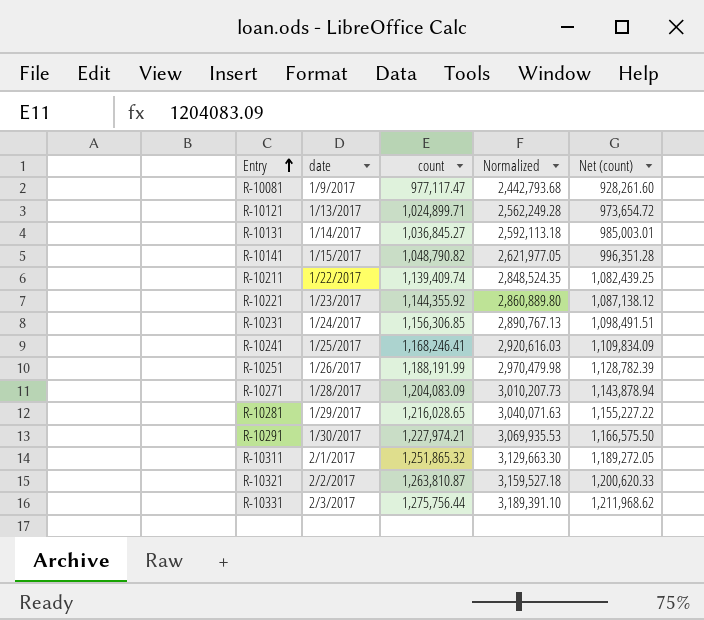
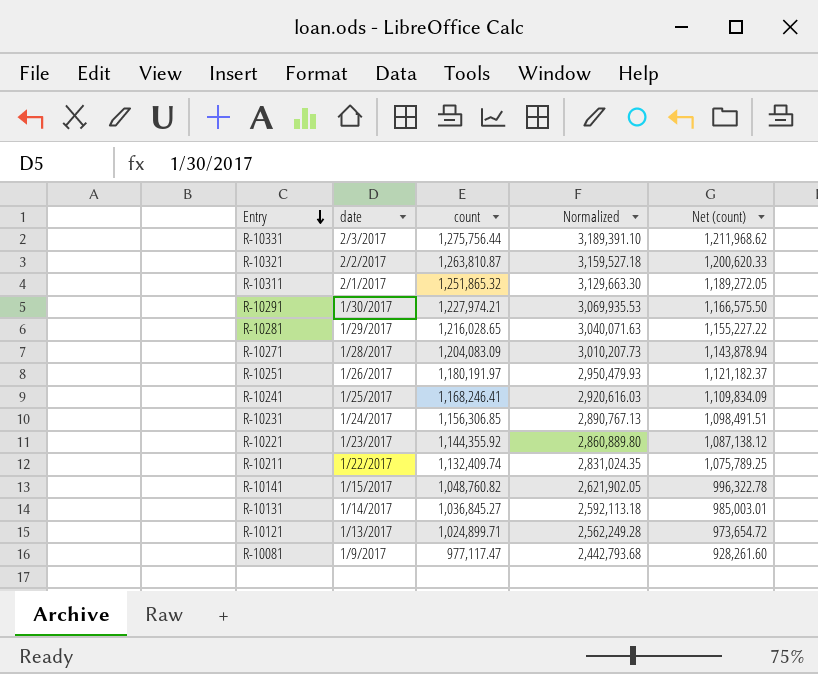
row order: Entry ascending -> Entry descending
R-10251 | count: 1,188,191.99 -> 1,180,191.97
R-10251 | Normalized: 2,970,479.98 -> 2,950,479.93
R-10251 | Net (count): 1,128,782.39 -> 1,121,182.37
R-10211 | count: 1,139,409.74 -> 1,132,409.74
R-10211 | Normalized: 2,848,524.35 -> 2,831,024.35
R-10211 | Net (count): 1,082,439.25 -> 1,075,789.25
R-10141 | count: 1,048,790.82 -> 1,048,760.82
R-10141 | Normalized: 2,621,977.05 -> 2,621,902.05
R-10141 | Net (count): 996,351.28 -> 996,322.78

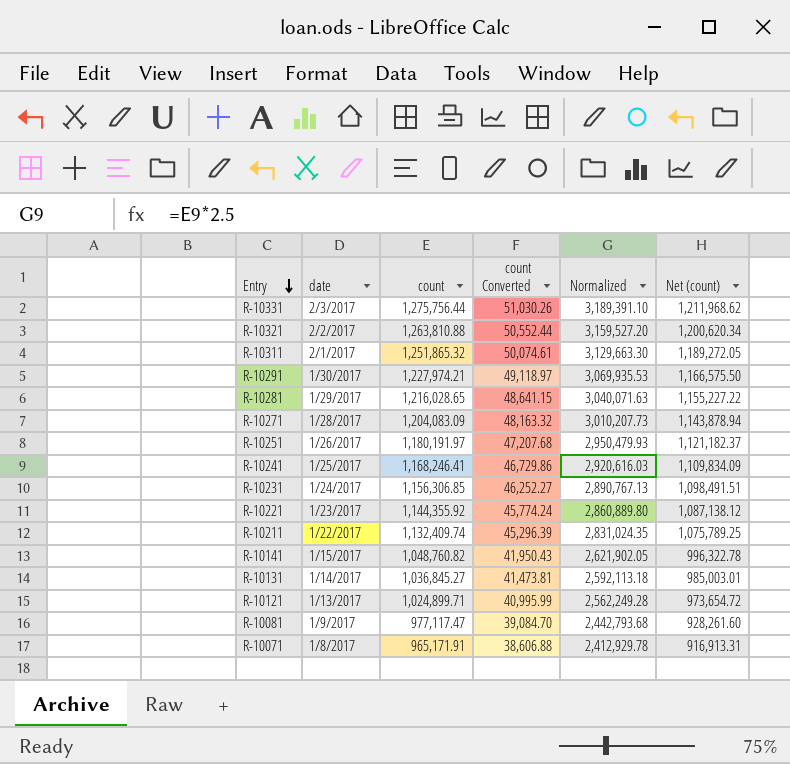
column count Converted | formula: none -> [count] * 0.04
R-10321 | count: 1,263,810.87 -> 1,263,810.88
R-10321 | Normalized: 3,159,527.18 -> 3,159,527.20
R-10321 | Net (count): 1,200,620.33 -> 1,200,620.34
row R-10071: none -> 1/8/2017 | 965,171.91 | 38,606.88 | 2,412,929.78 | 916,913.31

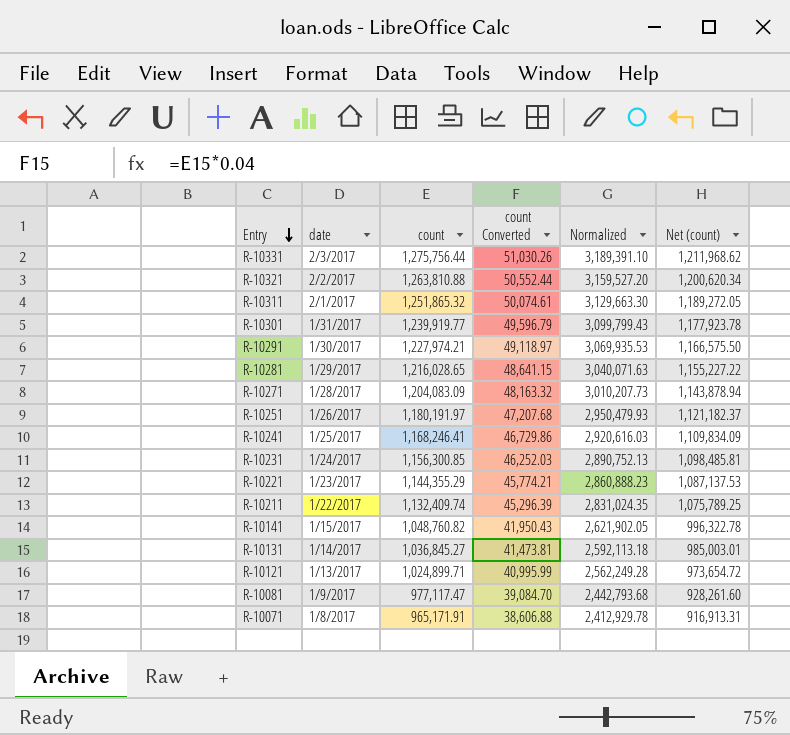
row R-10301: none -> 1/31/2017 | 1,239,919.77 | 49,596.79 | 3,099,799.43 | 1,177,923.78
R-10231 | count: 1,156,306.85 -> 1,156,300.85
R-10231 | count Converted: 46,252.27 -> 46,252.03
R-10231 | Normalized: 2,890,767.13 -> 2,890,752.13
R-10231 | Net (count): 1,098,491.51 -> 1,098,485.81
R-10221 | count: 1,144,355.92 -> 1,144,355.29
R-10221 | count Converted: 45,774.24 -> 45,774.21
R-10221 | Normalized: 2,860,889.80 -> 2,860,888.23
R-10221 | Net (count): 1,087,138.12 -> 1,087,137.53

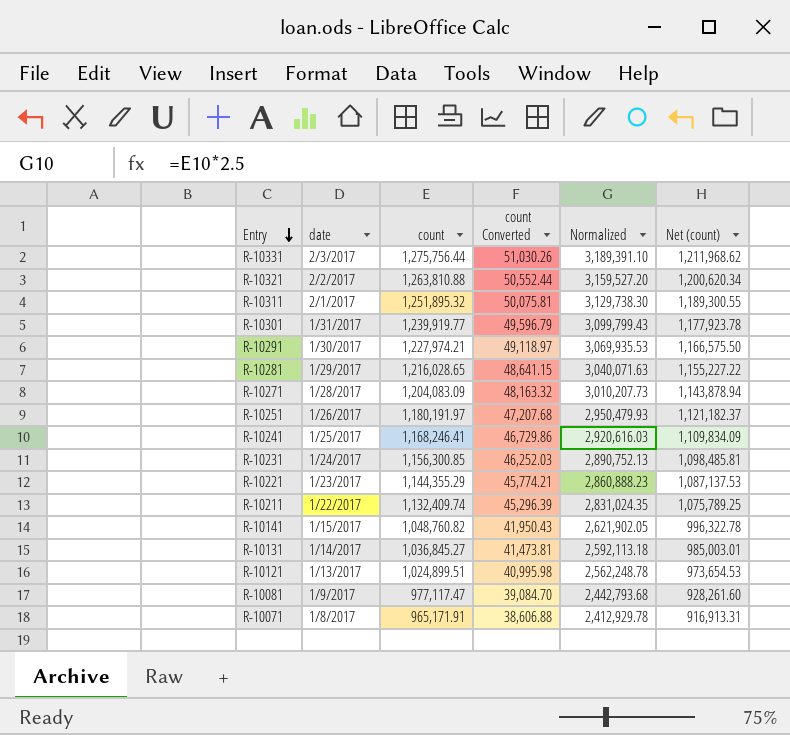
R-10311 | count: 1,251,865.32 -> 1,251,895.32
R-10311 | count Converted: 50,074.61 -> 50,075.81
R-10311 | Normalized: 3,129,663.30 -> 3,129,738.30
R-10311 | Net (count): 1,189,272.05 -> 1,189,300.55
R-10121 | count: 1,024,899.71 -> 1,024,899.51
R-10121 | count Converted: 40,995.99 -> 40,995.98
R-10121 | Normalized: 2,562,249.28 -> 2,562,248.78
R-10121 | Net (count): 973,654.72 -> 973,654.53

